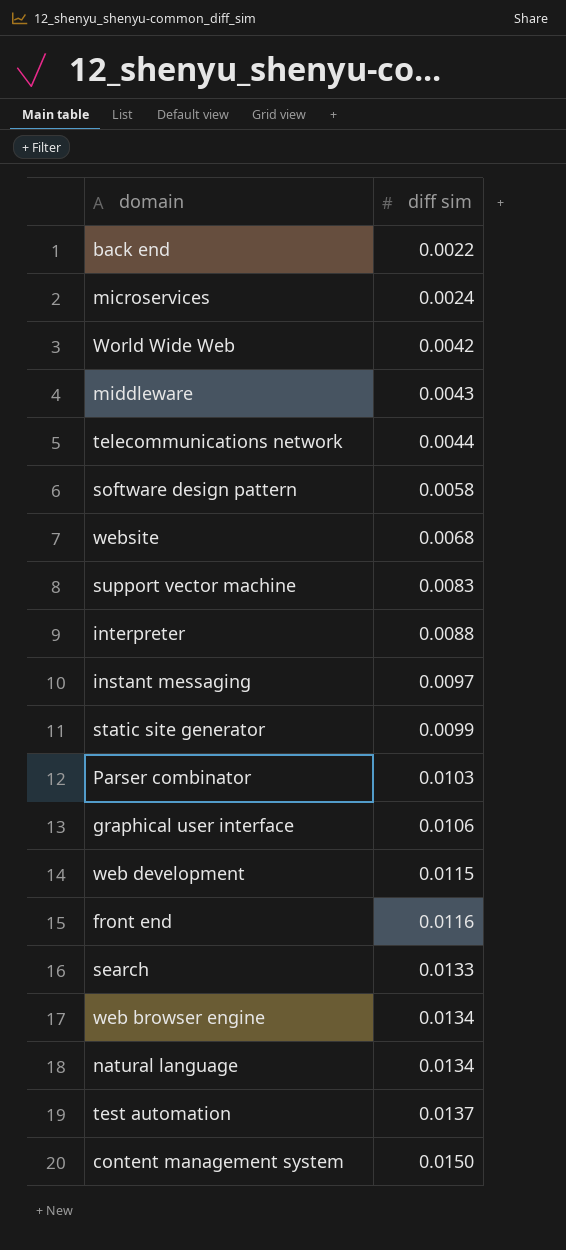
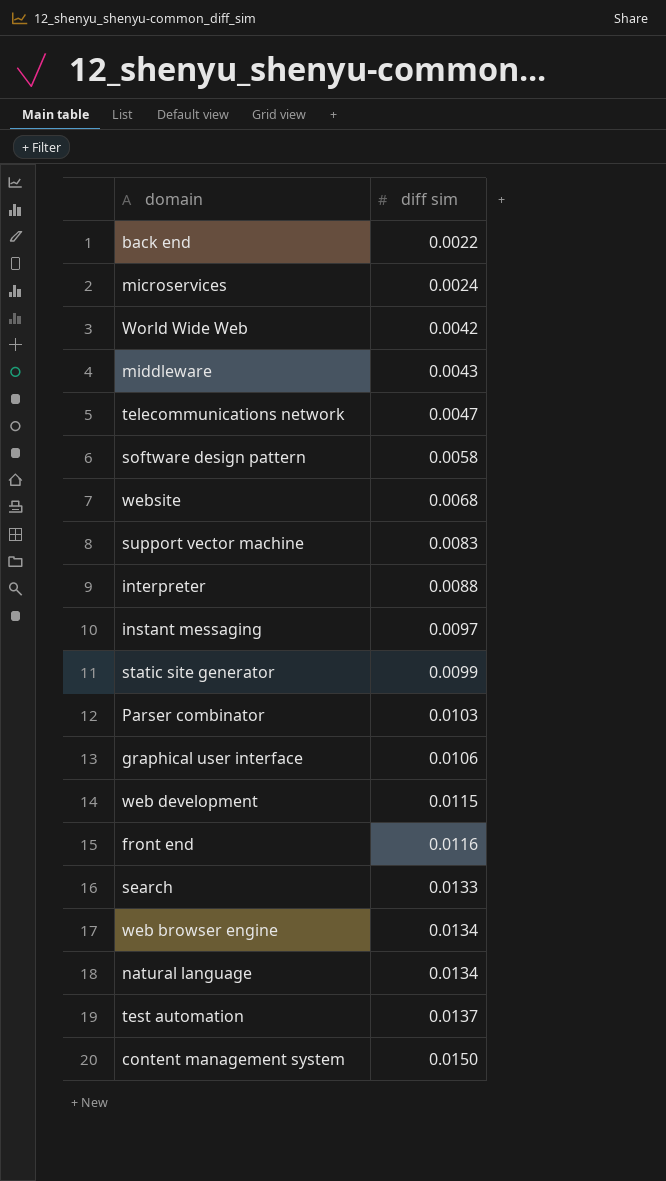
telecommunications network | diff sim: 0.0044 -> 0.0047

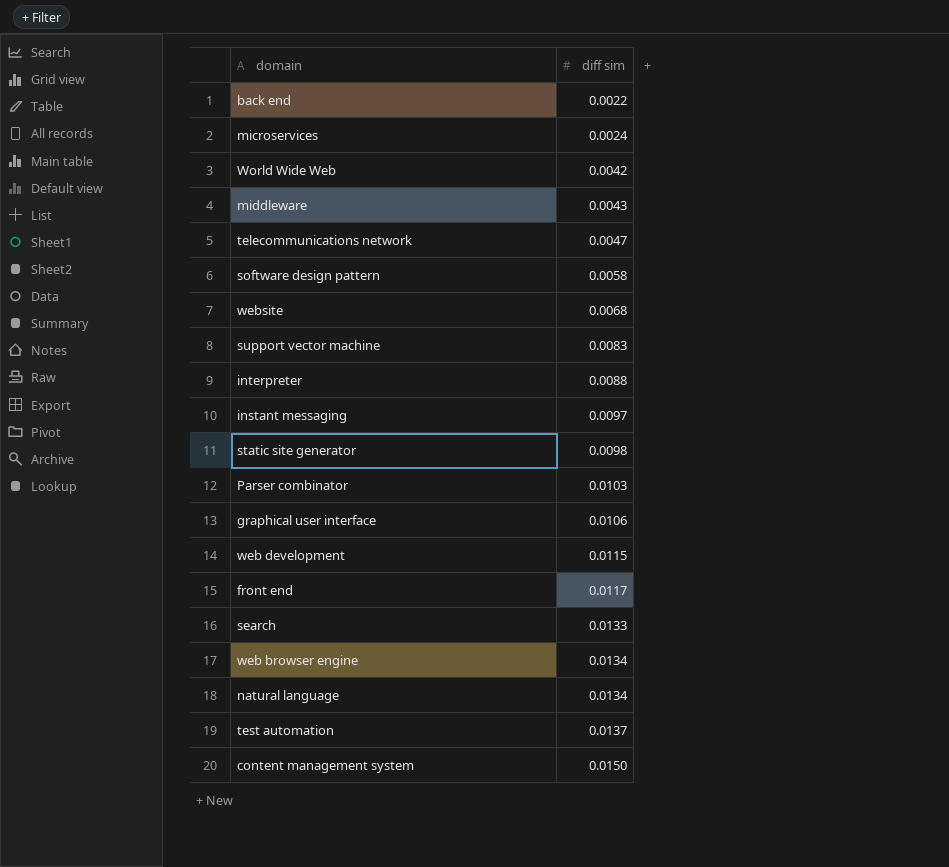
static site generator | diff sim: 0.0099 -> 0.0098
front end | diff sim: 0.0116 -> 0.0117

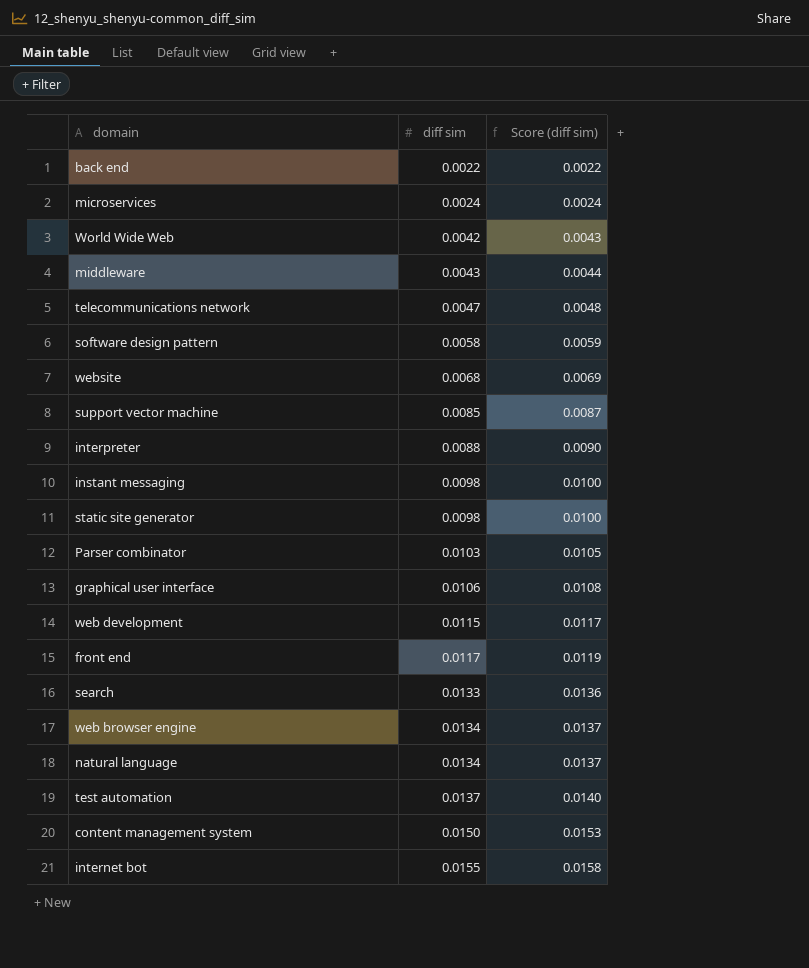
column Score (diff sim) | formula: none -> [diff sim] * 1.02
support vector machine | diff sim: 0.0083 -> 0.0085
instant messaging | diff sim: 0.0097 -> 0.0098
row internet bot: none -> 0.0155 | 0.0158

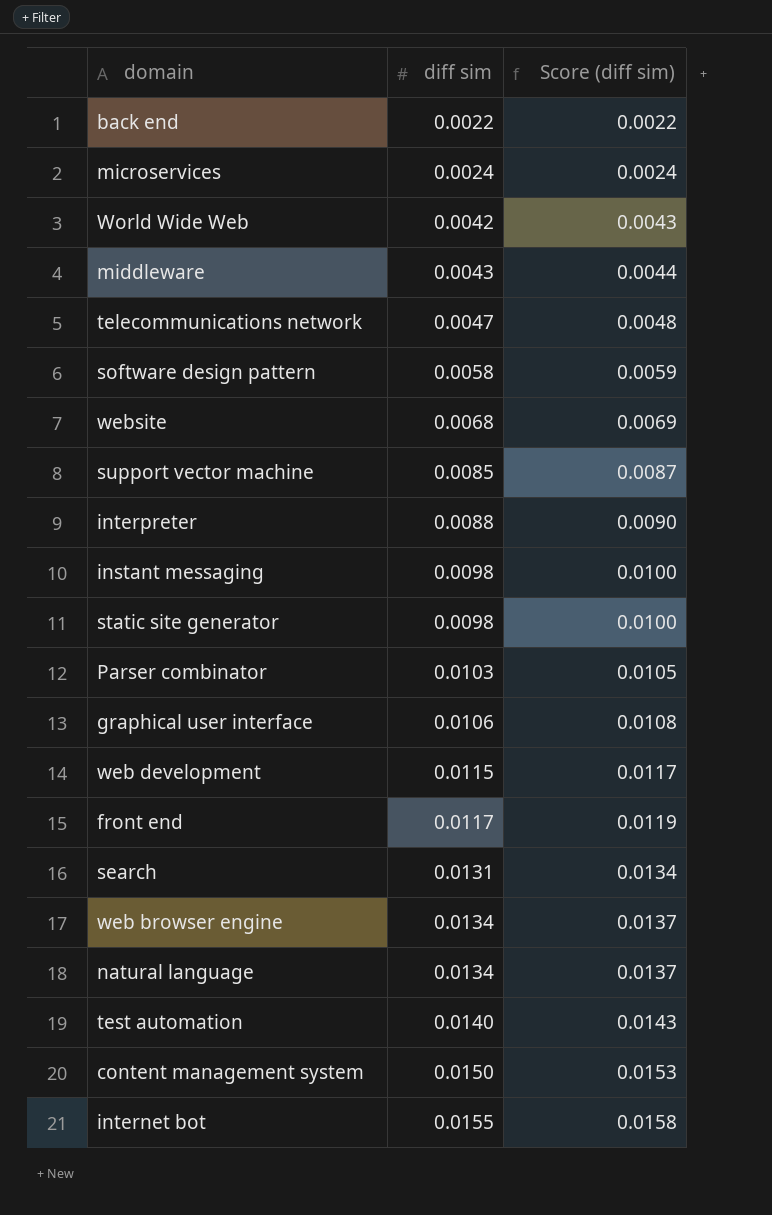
search | diff sim: 0.0133 -> 0.0131
search | Score (diff sim): 0.0136 -> 0.0134
test automation | diff sim: 0.0137 -> 0.0140
test automation | Score (diff sim): 0.0140 -> 0.0143

